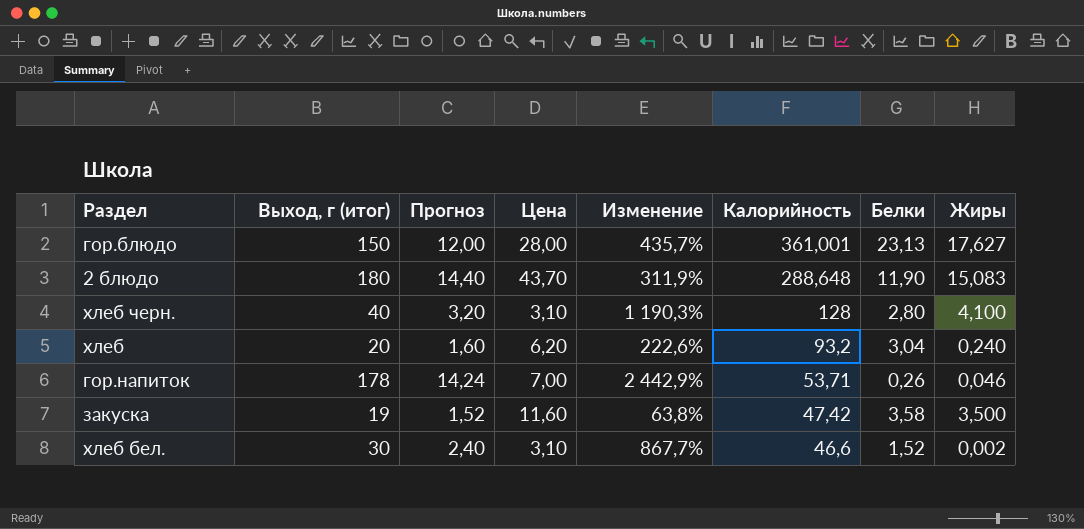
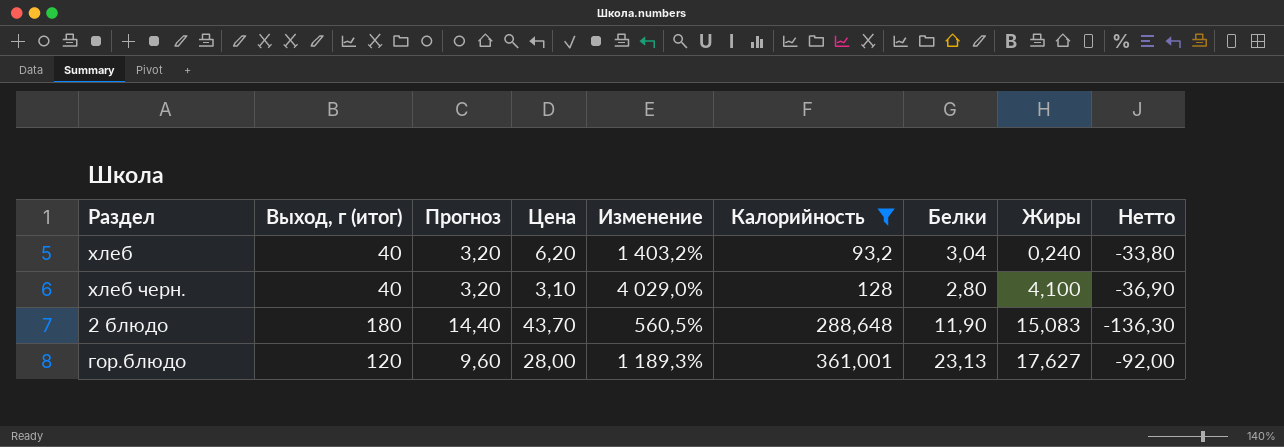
filter: none -> Калорийность >= 93,2
row order: Калорийность descending -> Калорийность ascending
column Изменение | formula: ([Выход, г (итог)] - [Цена]) / [Цена] -> ([Калорийность] - [Цена]) / [Цена]
column Нетто | formula: none -> [Цена] - [Выход, г (итог)]
хлеб | Выход, г (итог): 20 -> 40
хлеб | Прогноз: 1,60 -> 3,20
гор.блюдо | Выход, г (итог): 150 -> 120
гор.блюдо | Прогноз: 12,00 -> 9,60

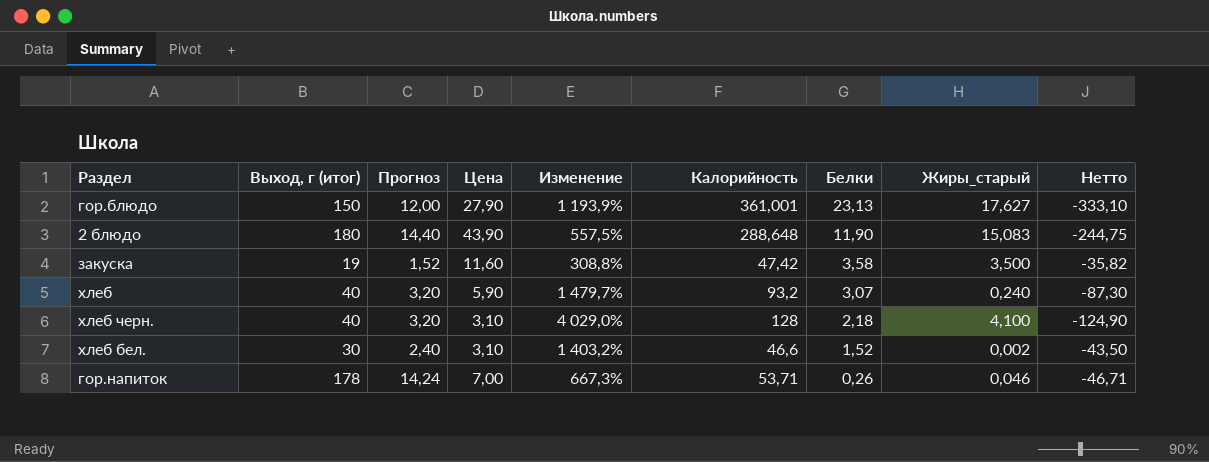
filter: Калорийность >= 93,2 -> none
row order: Калорийность ascending -> Белки descending
column name: Жиры -> Жиры_старый
column Нетто | formula: [Цена] - [Выход, г (итог)] -> [Цена] - [Калорийность]
гор.блюдо | Выход, г (итог): 120 -> 150
гор.блюдо | Прогноз: 9,60 -> 12,00
гор.блюдо | Цена: 28,00 -> 27,90
гор.блюдо | Изменение: 1 189,3% -> 1 193,9%
2 блюдо | Цена: 43,70 -> 43,90
2 блюдо | Изменение: 560,5% -> 557,5%
хлеб | Цена: 6,20 -> 5,90
хлеб | Изменение: 1 403,2% -> 1 479,7%
хлеб | Белки: 3,04 -> 3,07
хлеб черн. | Белки: 2,80 -> 2,18

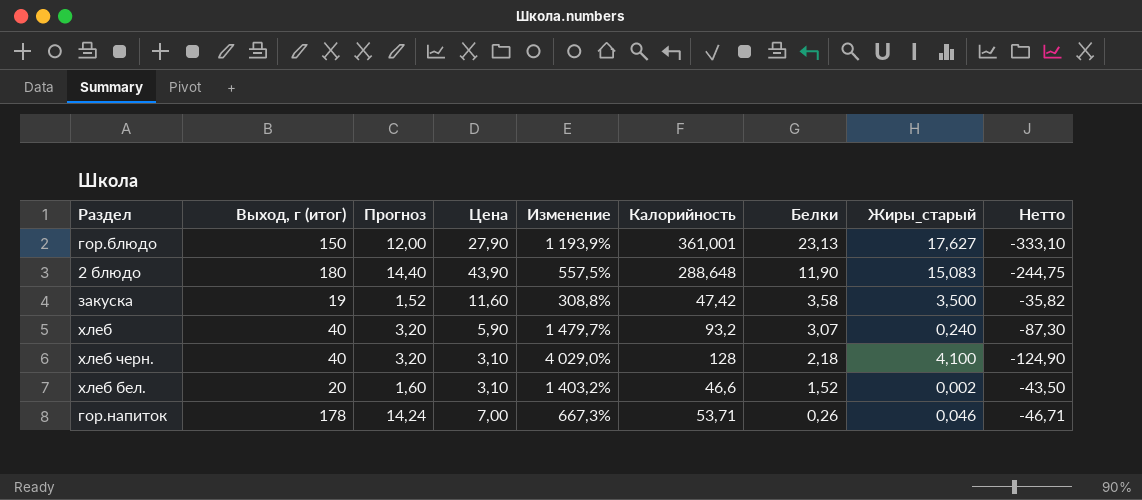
хлеб бел. | Выход, г (итог): 30 -> 20
хлеб бел. | Прогноз: 2,40 -> 1,60

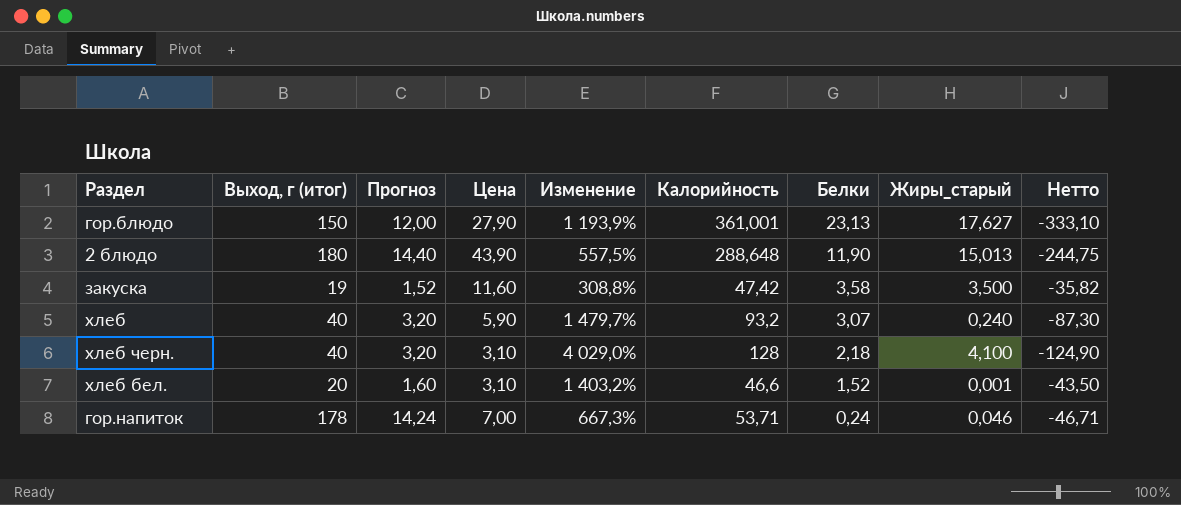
2 блюдо | Жиры_старый: 15,083 -> 15,013
хлеб бел. | Жиры_старый: 0,002 -> 0,001
гор.напиток | Белки: 0,26 -> 0,24

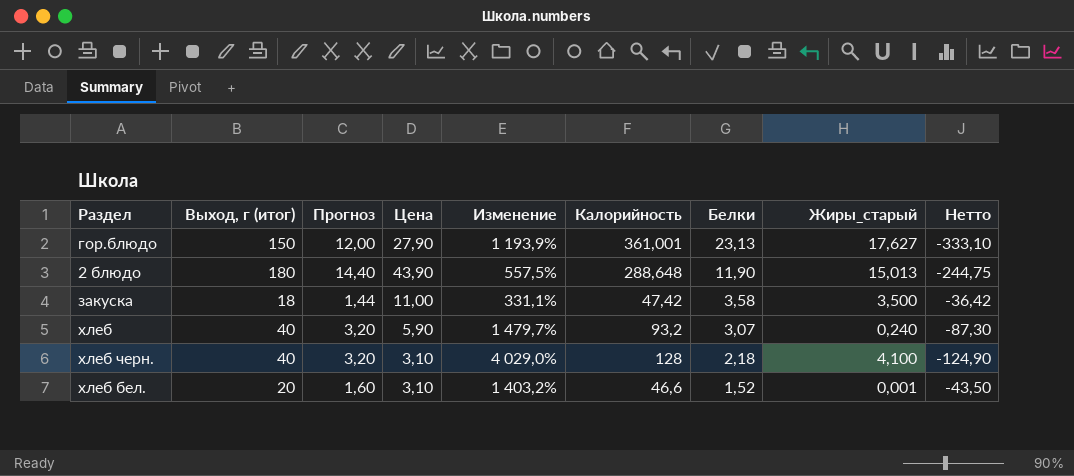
row гор.напиток: 178 | 14,24 | 7,00 | 667,3% | 53,71 | 0,24 | 0,046 | -46,71 -> none
закуска | Выход, г (итог): 19 -> 18
закуска | Прогноз: 1,52 -> 1,44
закуска | Цена: 11,60 -> 11,00
закуска | Изменение: 308,8% -> 331,1%
закуска | Нетто: -35,82 -> -36,42

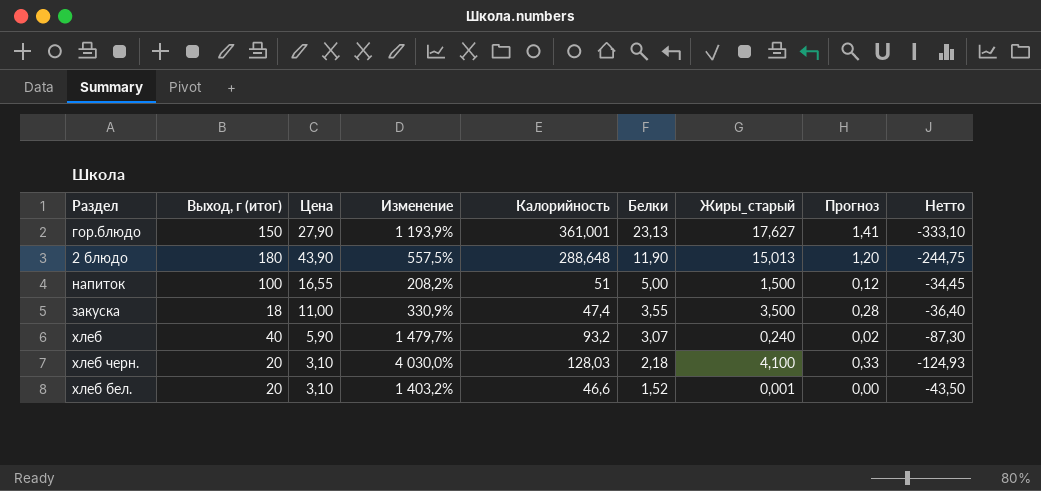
column Прогноз | formula: [Выход, г (итог)] * 0,08 -> [Жиры_старый] * 0,08
column Прогноз | position: 3 -> 8
row напиток: none -> 100 | 16,55 | 208,2% | 51 | 5,00 | 1,500 | 0,12 | -34,45
закуска | Изменение: 331,1% -> 330,9%
закуска | Калорийность: 47,42 -> 47,4
закуска | Белки: 3,58 -> 3,55
закуска | Нетто: -36,42 -> -36,40
хлеб черн. | Выход, г (итог): 40 -> 20
хлеб черн. | Изменение: 4 029,0% -> 4 030,0%
хлеб черн. | Калорийность: 128 -> 128,03
хлеб черн. | Нетто: -124,90 -> -124,93

